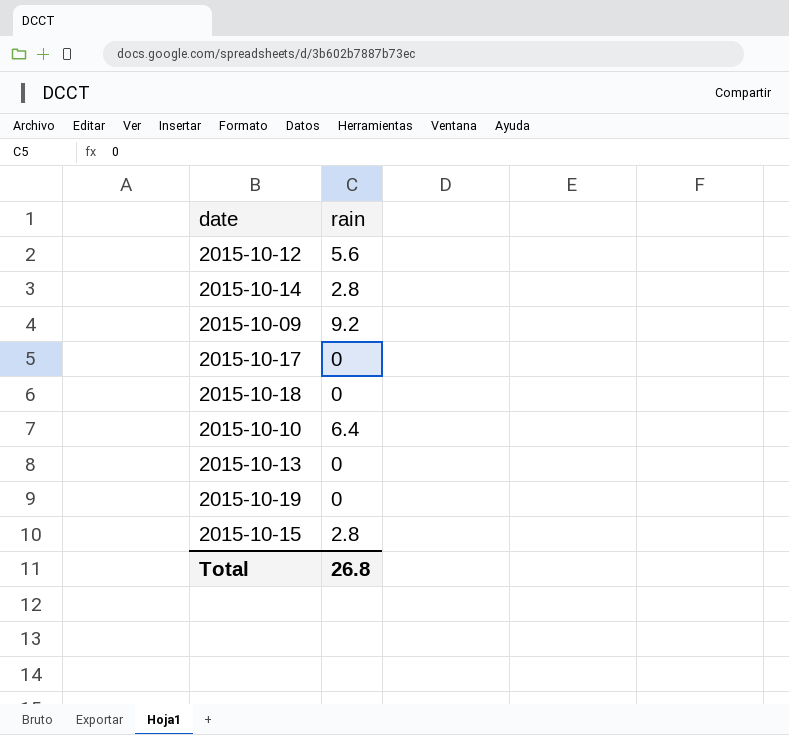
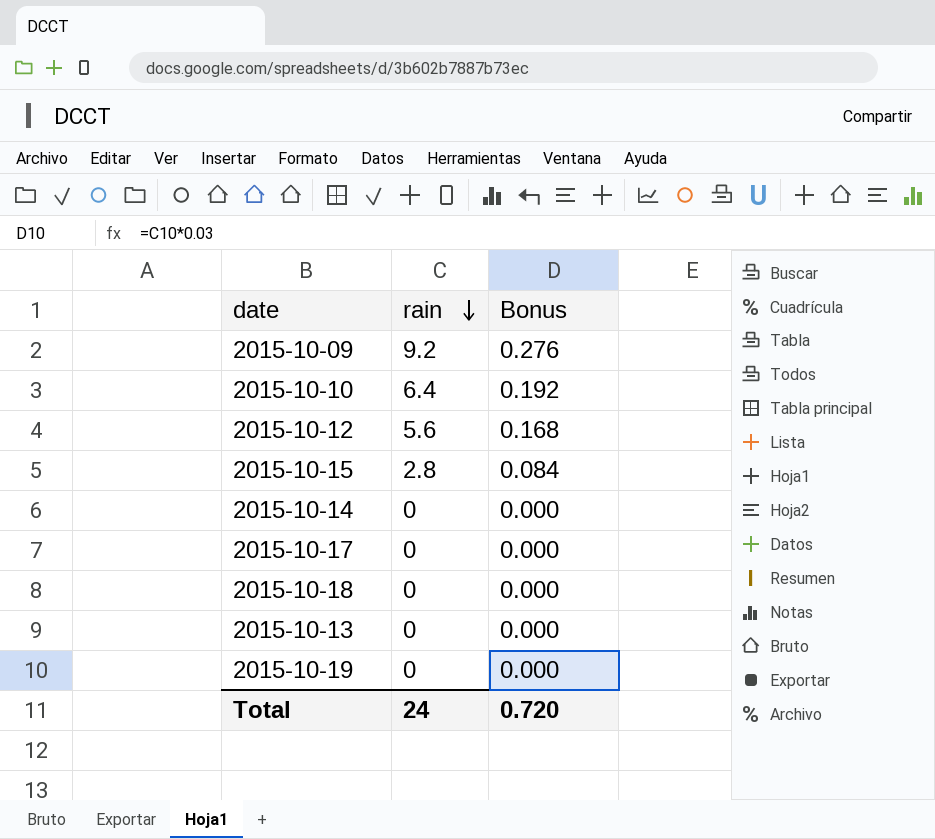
row order: none -> rain descending
column Bonus | formula: none -> [rain] * 0.03
2015-10-14 | rain: 2.8 -> 0
Total | rain: 26.8 -> 24

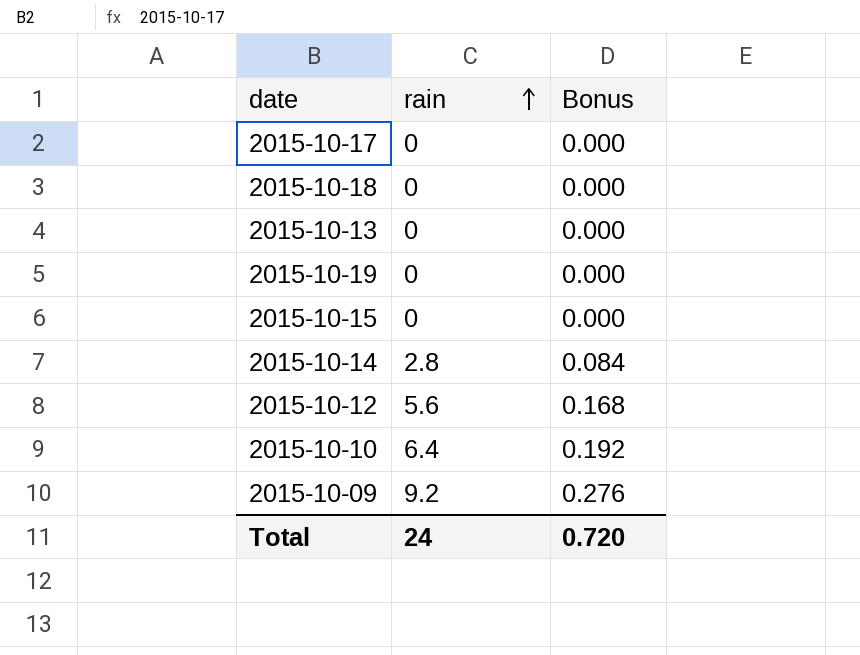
row order: rain descending -> rain ascending
2015-10-15 | rain: 2.8 -> 0
2015-10-15 | Bonus: 0.084 -> 0.000
2015-10-14 | rain: 0 -> 2.8
2015-10-14 | Bonus: 0.000 -> 0.084

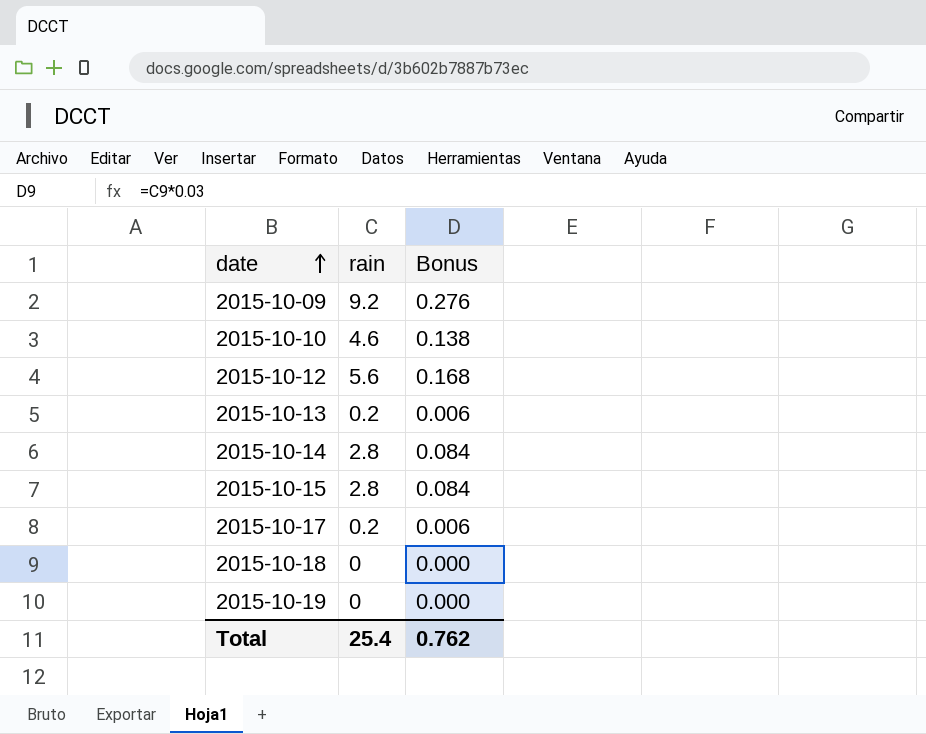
row order: rain ascending -> date ascending
2015-10-10 | rain: 6.4 -> 4.6
2015-10-10 | Bonus: 0.192 -> 0.138
2015-10-13 | rain: 0 -> 0.2
2015-10-13 | Bonus: 0.000 -> 0.006
2015-10-15 | rain: 0 -> 2.8
2015-10-15 | Bonus: 0.000 -> 0.084
2015-10-17 | rain: 0 -> 0.2
2015-10-17 | Bonus: 0.000 -> 0.006
Total | rain: 24 -> 25.4
Total | Bonus: 0.720 -> 0.762

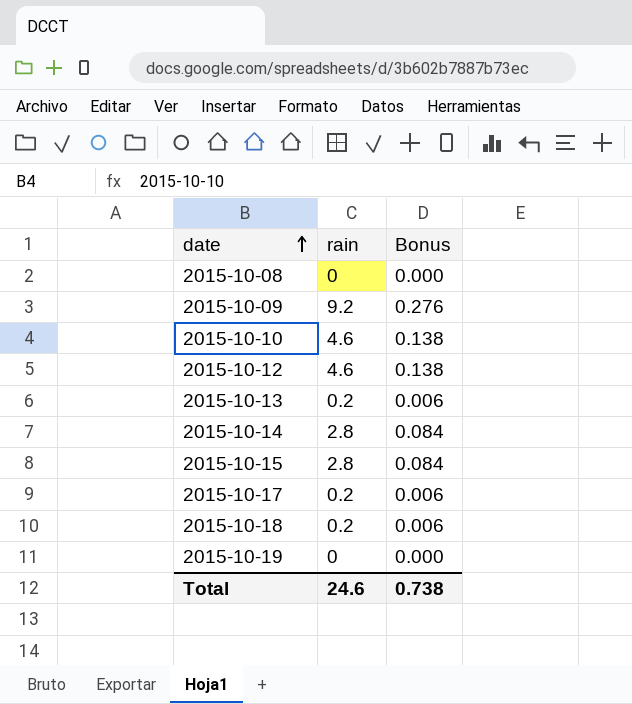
row 2015-10-08: none -> 0 | 0.000
2015-10-12 | rain: 5.6 -> 4.6
2015-10-12 | Bonus: 0.168 -> 0.138
2015-10-18 | rain: 0 -> 0.2
2015-10-18 | Bonus: 0.000 -> 0.006
Total | rain: 25.4 -> 24.6
Total | Bonus: 0.762 -> 0.738

